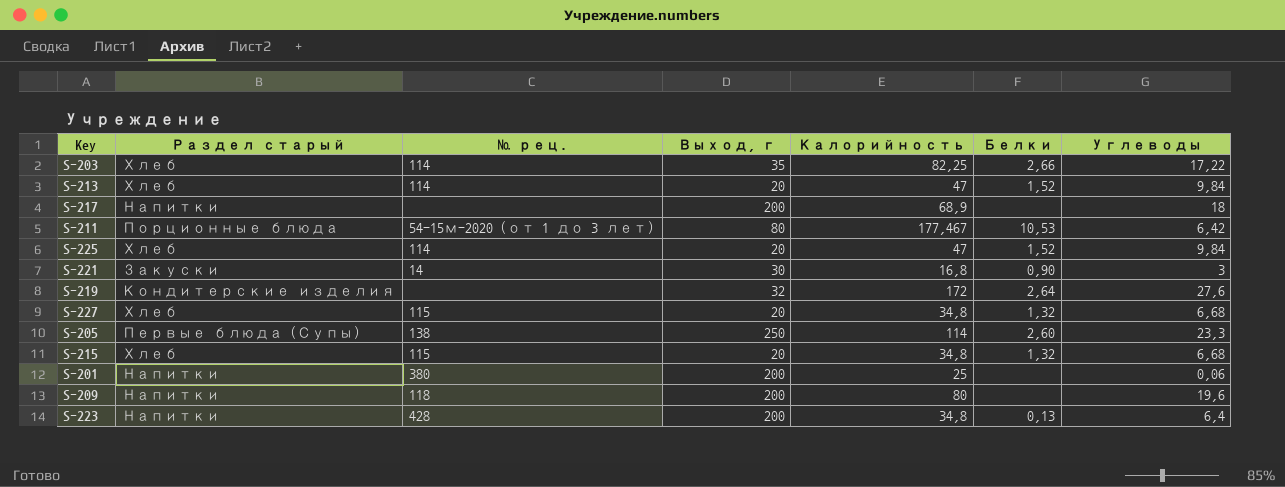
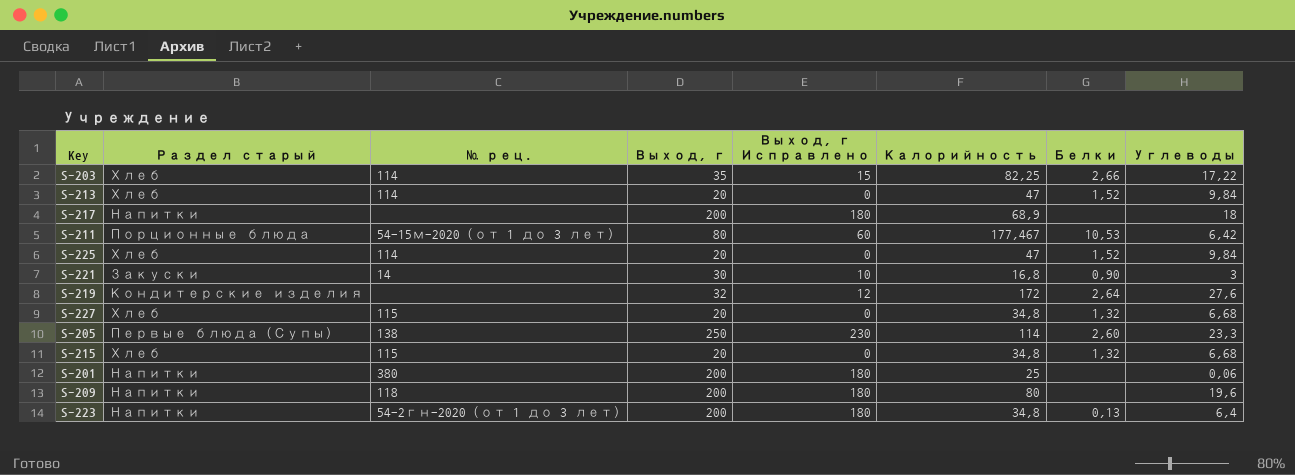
column Выход, г Исправлено | formula: none -> [Выход, г] - 20
S-223 | № рец.: 428 -> 54-2гн-2020 (от 1 до 3 лет)

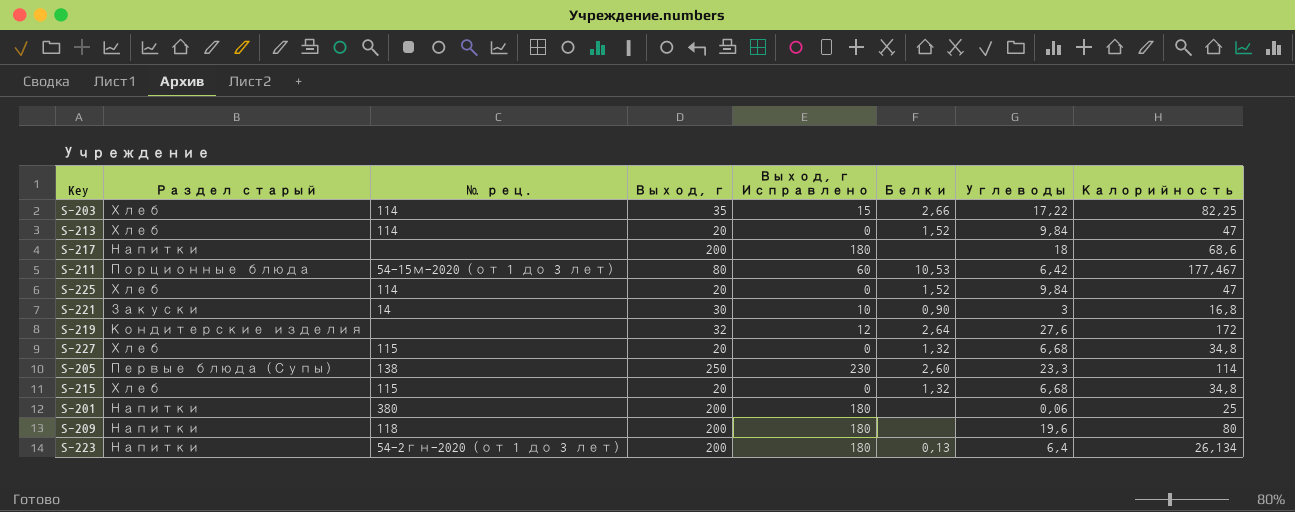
column Калорийность | position: 6 -> 8
S-217 | Калорийность: 68,9 -> 68,6
S-223 | Калорийность: 34,8 -> 26,134

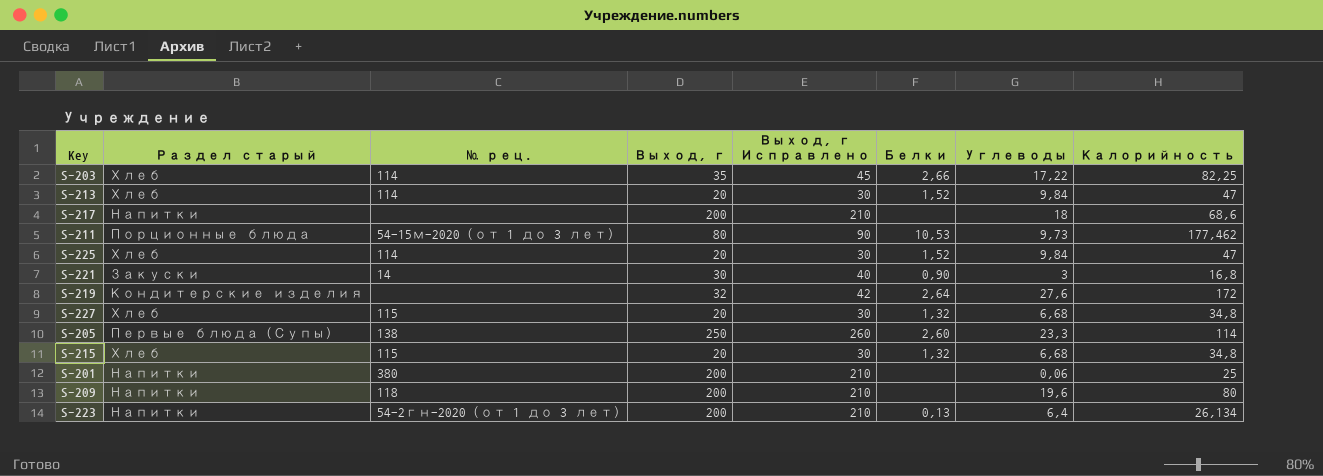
column Выход, г Исправлено | formula: [Выход, г] - 20 -> [Выход, г] + 10
S-211 | Углеводы: 6,42 -> 9,73
S-211 | Калорийность: 177,467 -> 177,462

